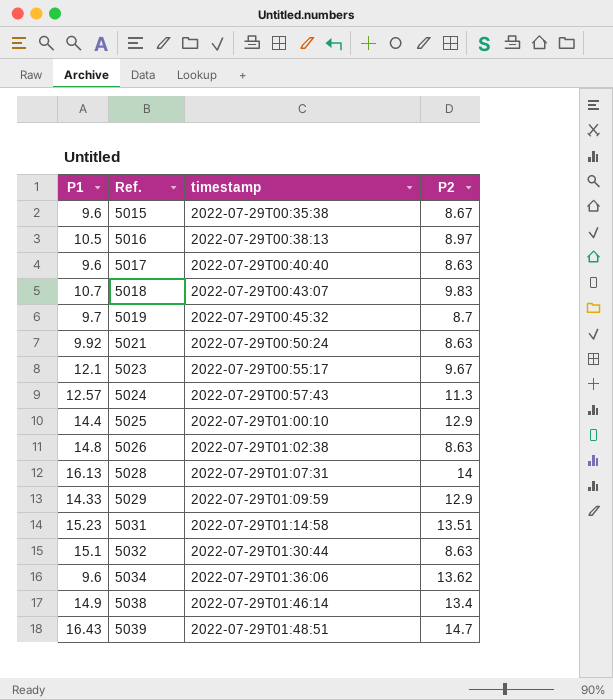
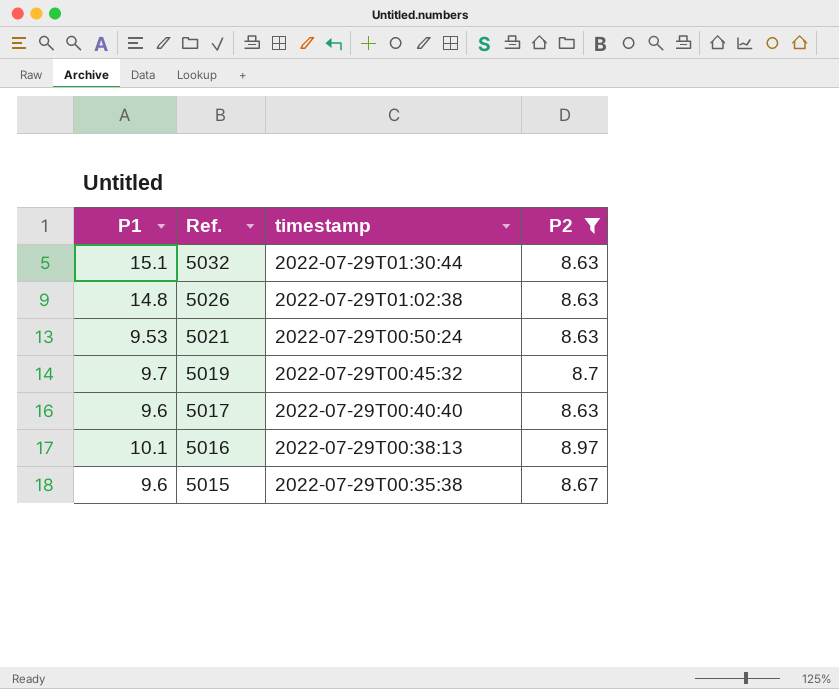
filter: none -> P2 <= 8.97
row order: Ref. ascending -> Ref. descending
5021 | P1: 9.92 -> 9.53
5016 | P1: 10.5 -> 10.1

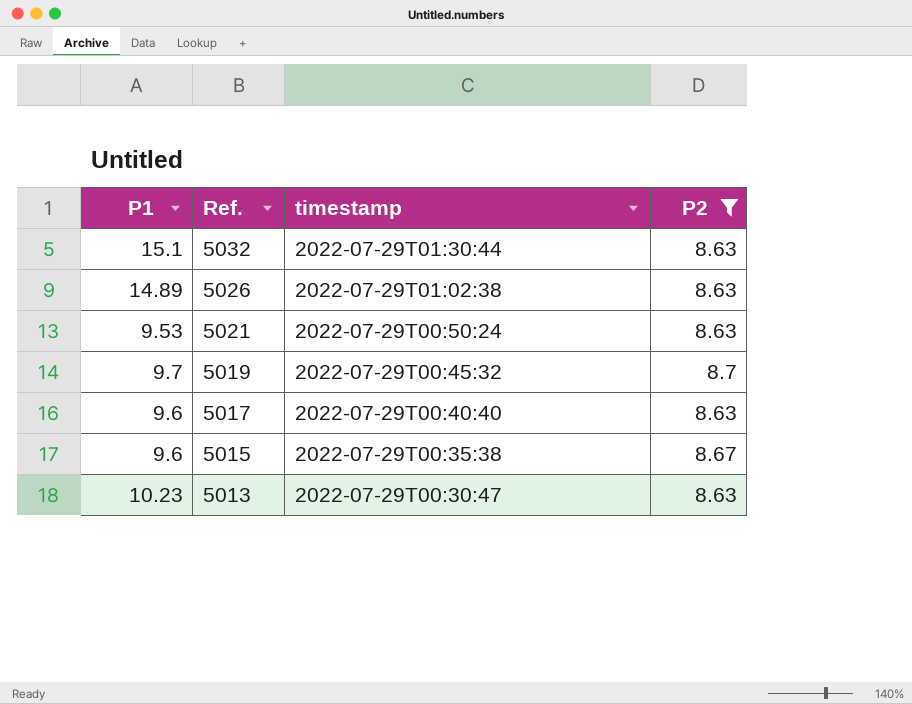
row 5016: 10.1 | 2022-07-29T00:38:13 | 8.97 -> none
5026 | P1: 14.8 -> 14.89
row 5013: none -> 10.23 | 2022-07-29T00:30:47 | 8.63

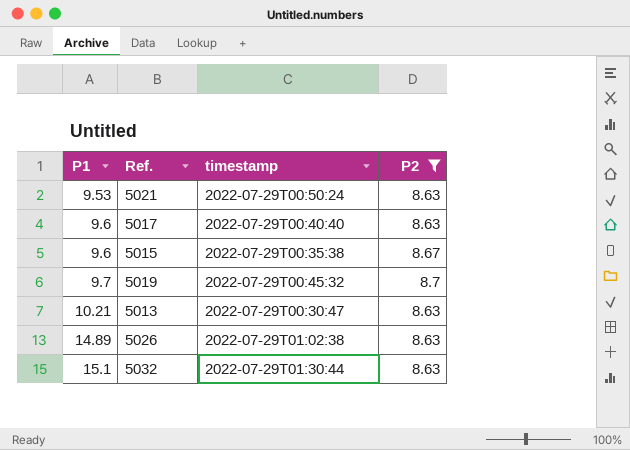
row order: Ref. descending -> P1 ascending
5013 | P1: 10.23 -> 10.21

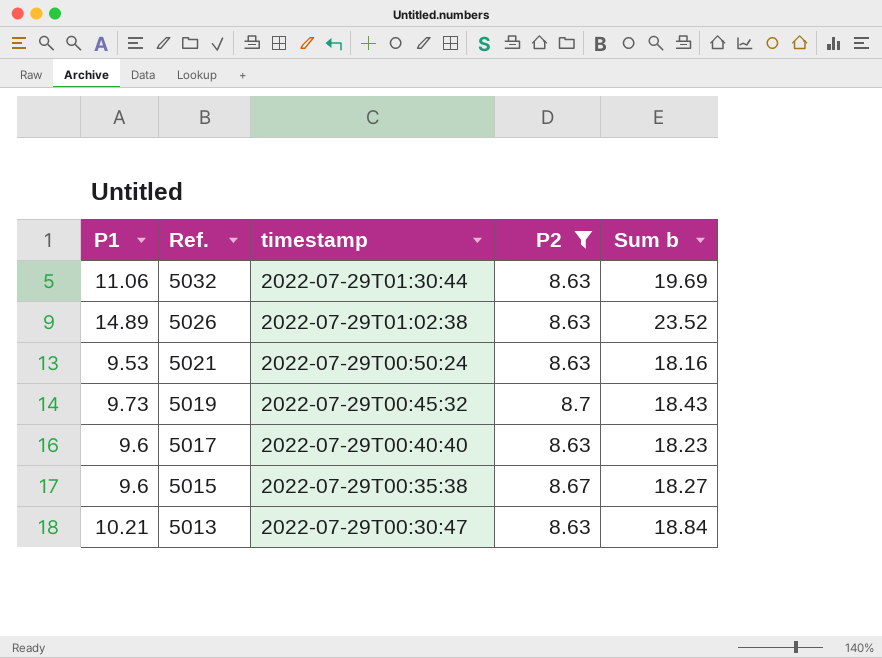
row order: P1 ascending -> Ref. descending
column Sum b | formula: none -> [P1] + [P2]
5032 | P1: 15.1 -> 11.06
5019 | P1: 9.7 -> 9.73

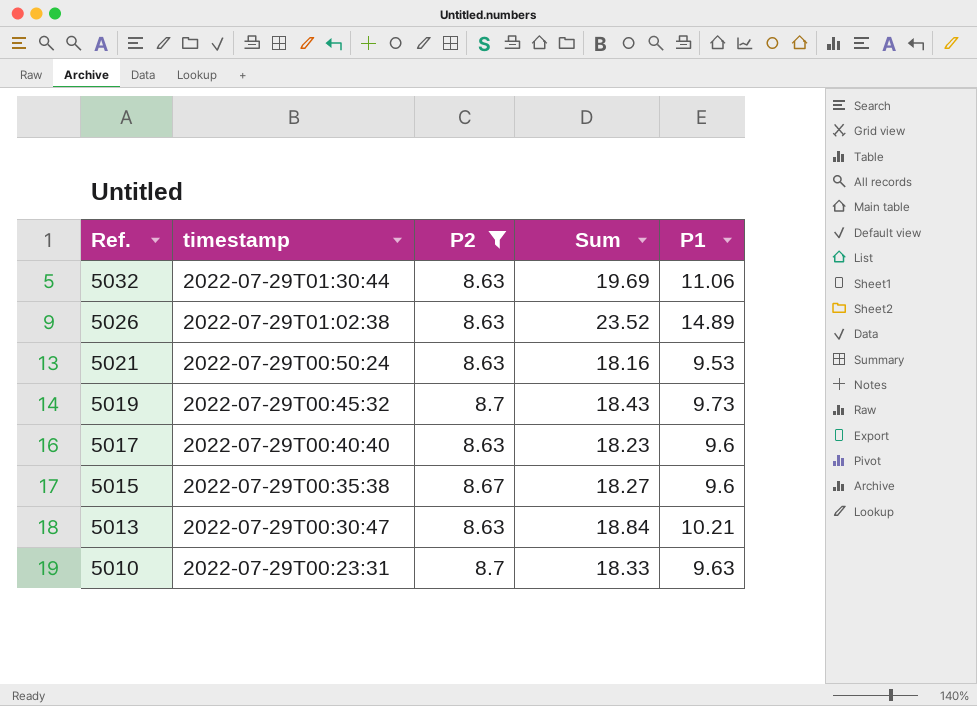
column name: Sum b -> Sum
column P1 | position: 1 -> 5
row 5010: none -> 2022-07-29T00:23:31 | 8.7 | 18.33 | 9.63

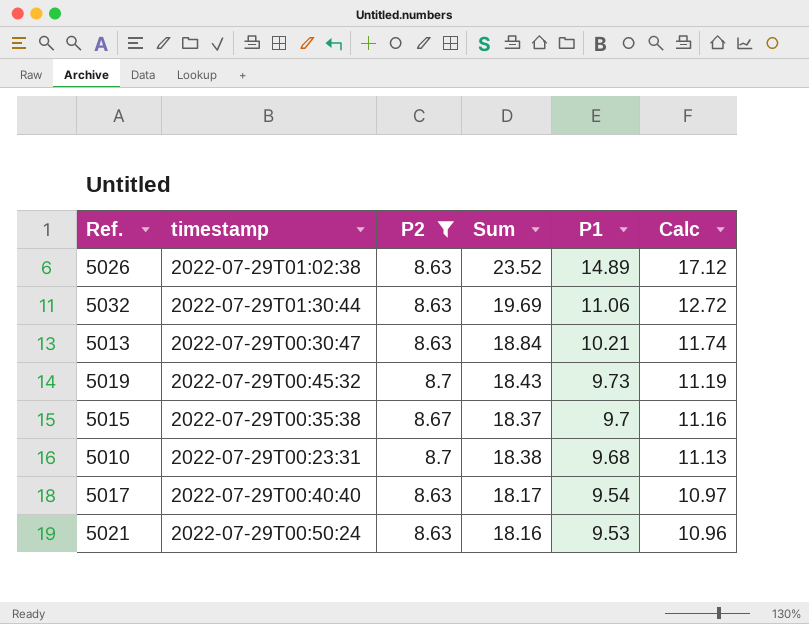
row order: Ref. descending -> P1 descending
column Calc | formula: none -> [P1] * 1.15
5015 | Sum: 18.27 -> 18.37
5015 | P1: 9.6 -> 9.7
5010 | Sum: 18.33 -> 18.38
5010 | P1: 9.63 -> 9.68
5017 | Sum: 18.23 -> 18.17
5017 | P1: 9.6 -> 9.54

